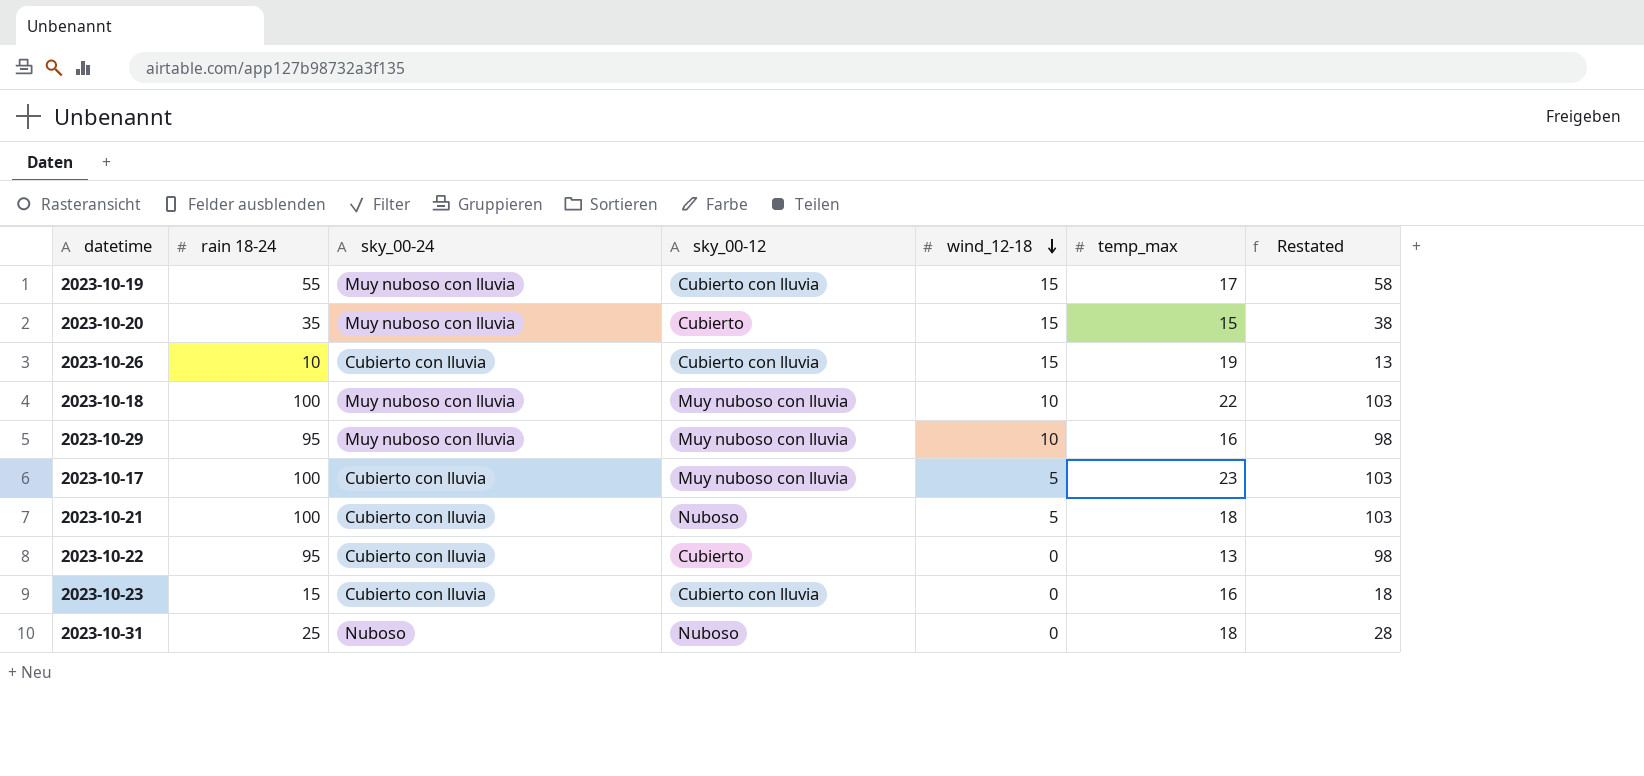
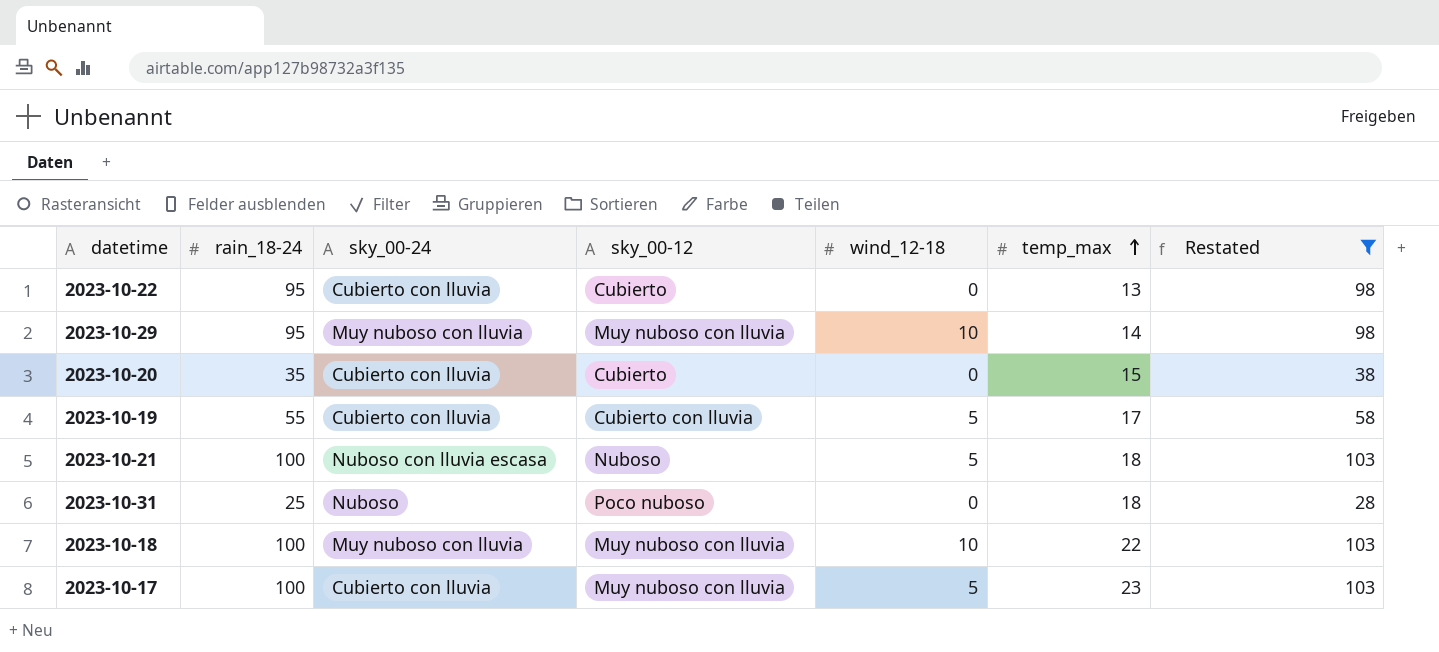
filter: none -> Restated >= 28
row order: wind_12-18 descending -> temp_max ascending
column name: rain 18-24 -> rain_18-24
2023-10-29 | temp_max: 16 -> 14
2023-10-20 | sky_00-24: Muy nuboso con lluvia -> Cubierto con lluvia
2023-10-20 | wind_12-18: 15 -> 0
2023-10-19 | sky_00-24: Muy nuboso con lluvia -> Cubierto con lluvia
2023-10-19 | wind_12-18: 15 -> 5
2023-10-21 | sky_00-24: Cubierto con lluvia -> Nuboso con lluvia escasa
2023-10-31 | sky_00-12: Nuboso -> Poco nuboso

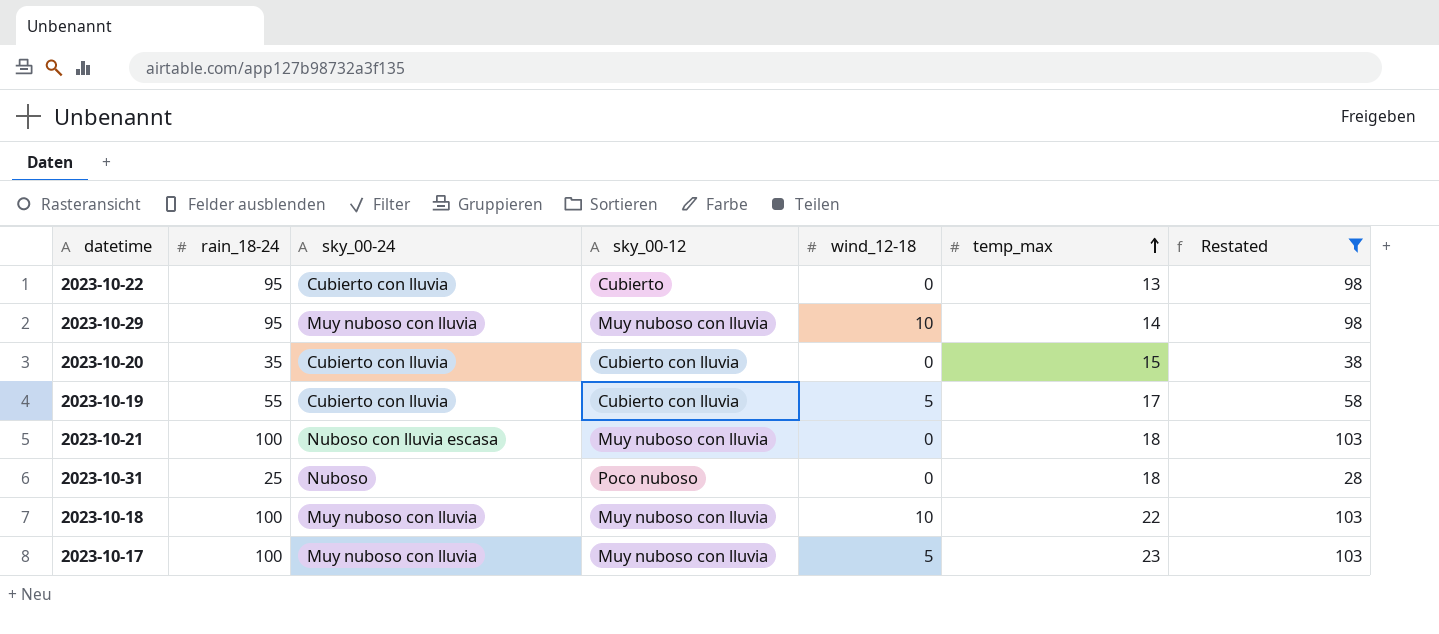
2023-10-20 | sky_00-12: Cubierto -> Cubierto con lluvia
2023-10-21 | sky_00-12: Nuboso -> Muy nuboso con lluvia
2023-10-21 | wind_12-18: 5 -> 0
2023-10-17 | sky_00-24: Cubierto con lluvia -> Muy nuboso con lluvia

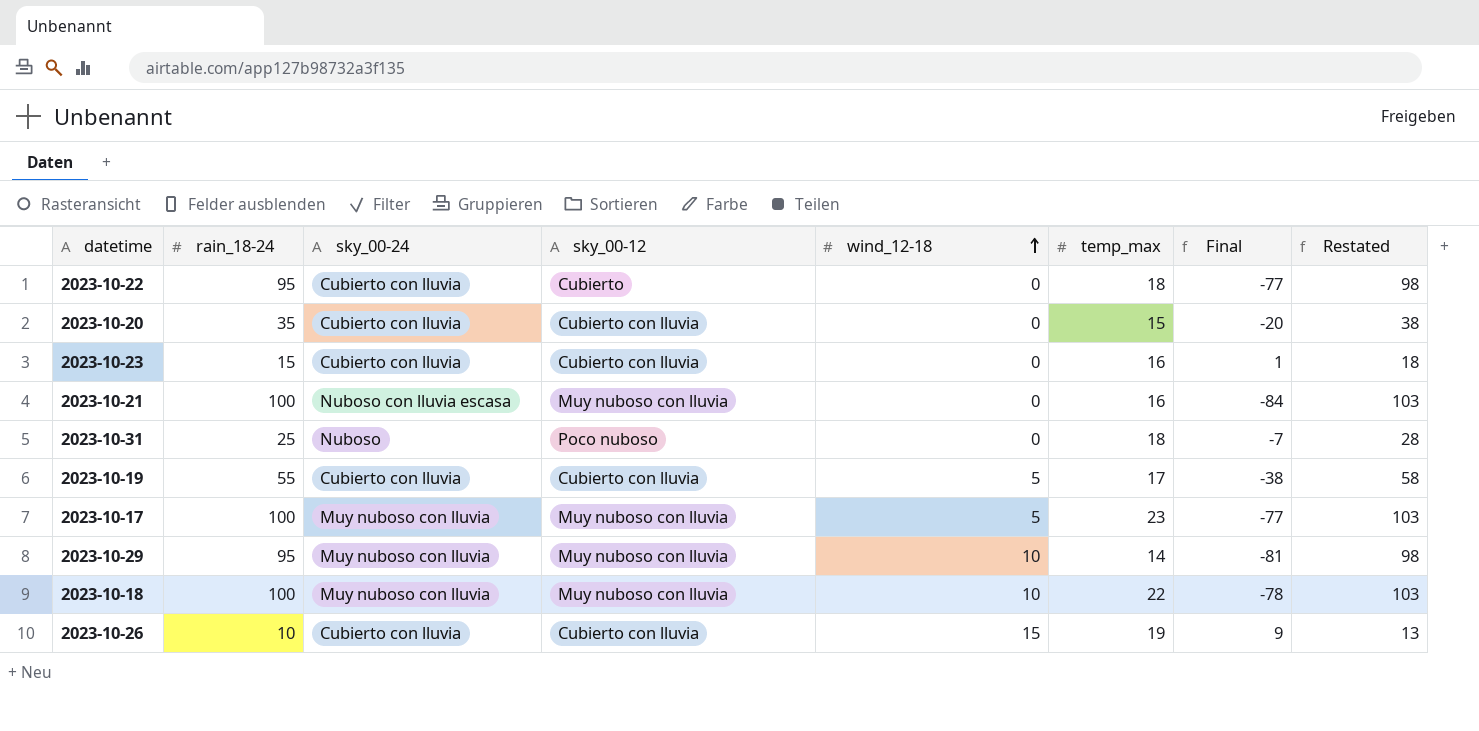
filter: Restated >= 28 -> none
row order: temp_max ascending -> wind_12-18 ascending
column Final | formula: none -> [temp_max] - [rain_18-24]
2023-10-22 | temp_max: 13 -> 18
2023-10-21 | temp_max: 18 -> 16

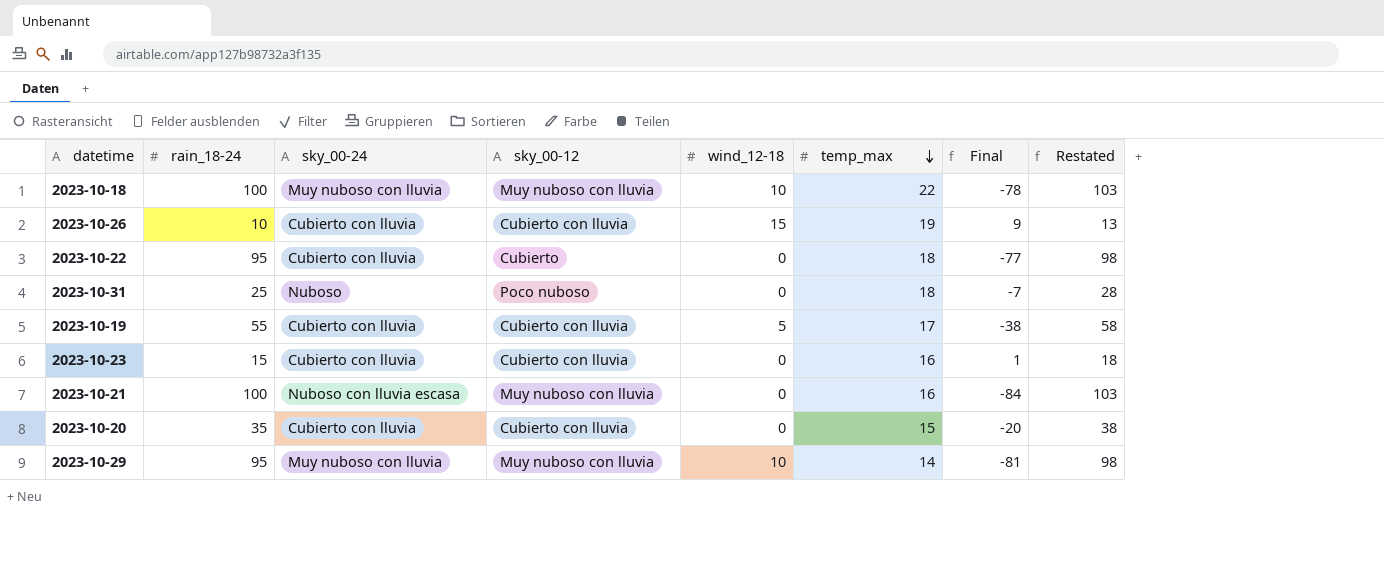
row order: wind_12-18 ascending -> temp_max descending
row 2023-10-17: 100 | Muy nuboso con lluvia | Muy nuboso con lluvia | 5 | 23 | -77 | 103 -> none

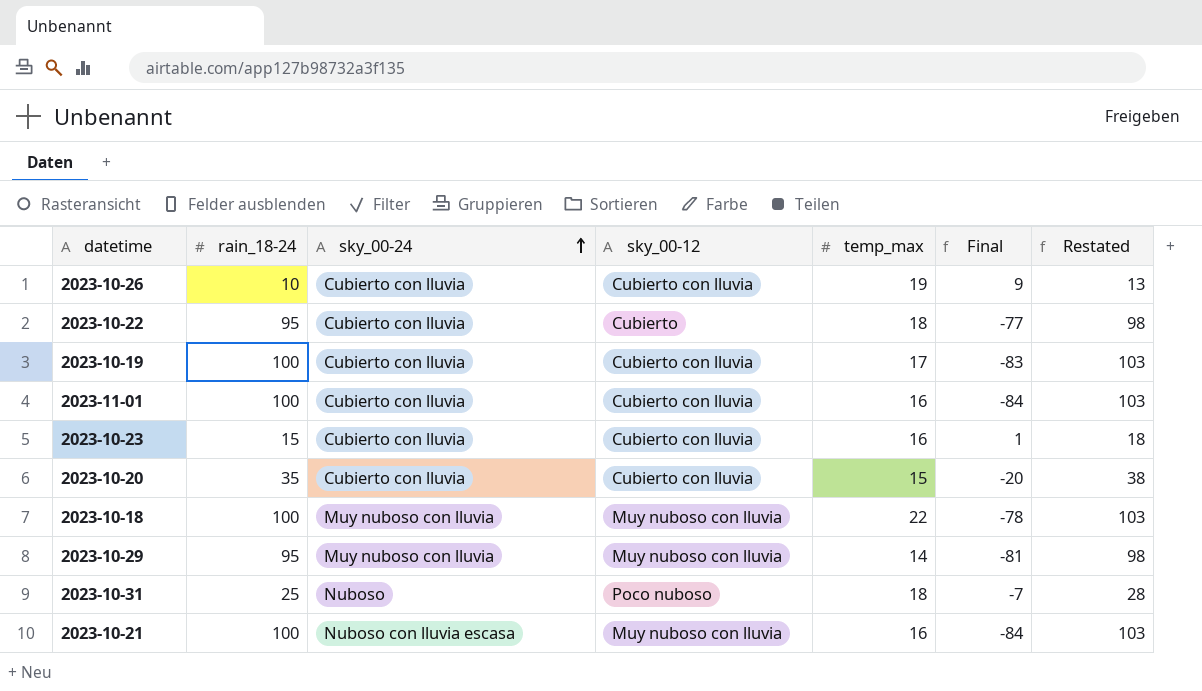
row order: temp_max descending -> sky_00-24 ascending
column wind_12-18 | position: 5 -> none
2023-10-19 | rain_18-24: 55 -> 100
2023-10-19 | Final: -38 -> -83
2023-10-19 | Restated: 58 -> 103
row 2023-11-01: none -> 100 | Cubierto con lluvia | Cubierto con lluvia | 16 | -84 | 103

